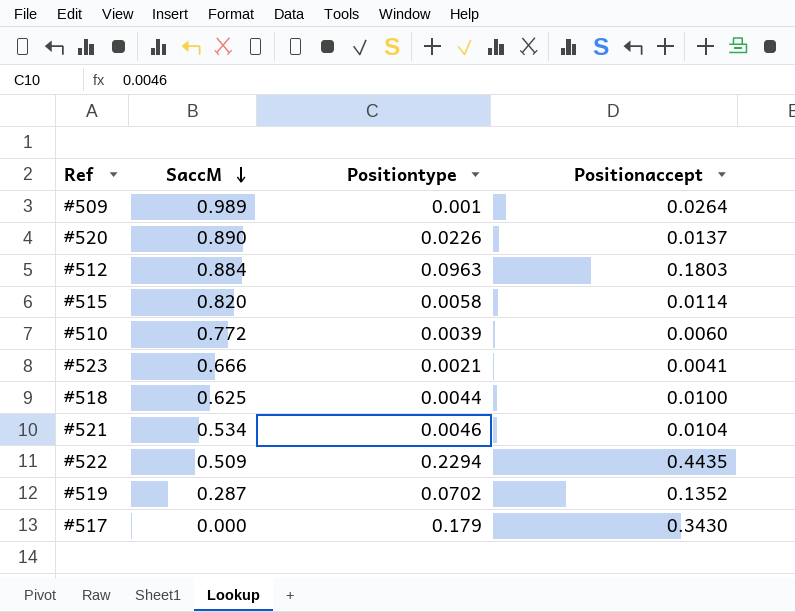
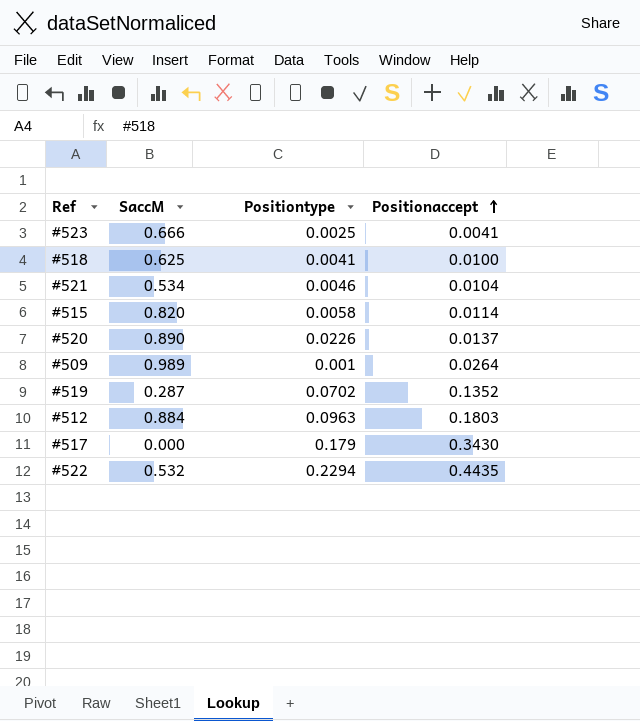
row order: SaccM descending -> Positionaccept ascending
row #510: 0.772 | 0.0039 | 0.0060 -> none
#523 | Positiontype: 0.0021 -> 0.0025
#518 | Positiontype: 0.0044 -> 0.0041
#522 | SaccM: 0.509 -> 0.532

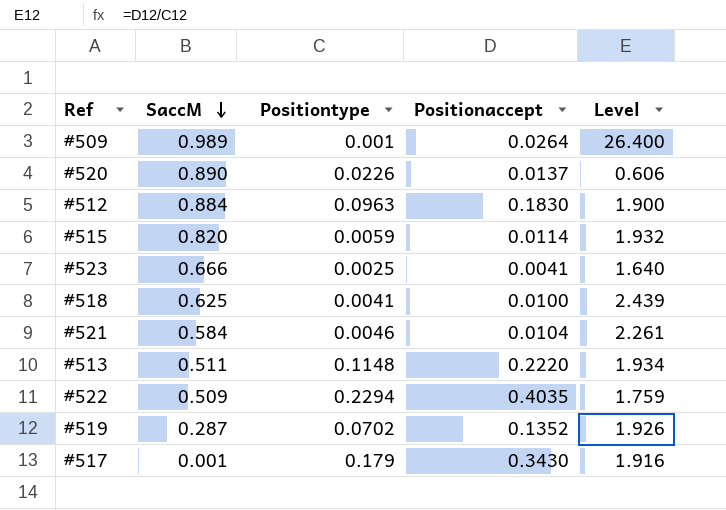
row order: Positionaccept ascending -> SaccM descending
column Level | formula: none -> [Positionaccept] / [Positiontype]
#512 | Positionaccept: 0.1803 -> 0.1830
#515 | Positiontype: 0.0058 -> 0.0059
#521 | SaccM: 0.534 -> 0.584
row #513: none -> 0.511 | 0.1148 | 0.2220 | 1.934
#522 | SaccM: 0.532 -> 0.509
#522 | Positionaccept: 0.4435 -> 0.4035
#517 | SaccM: 0.000 -> 0.001

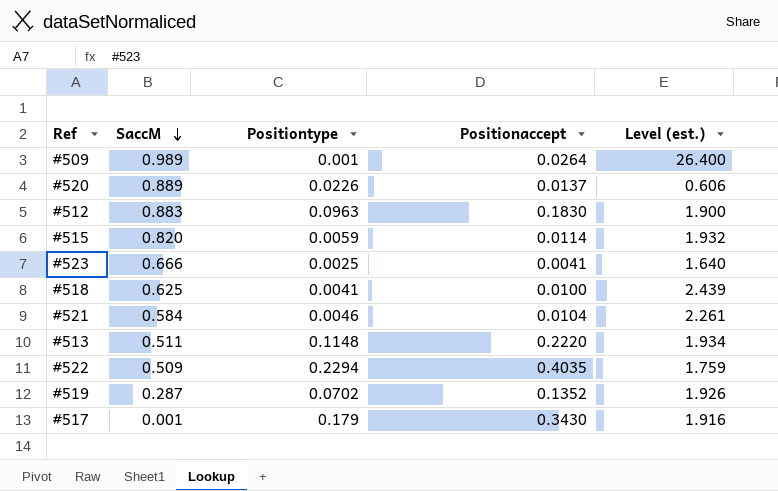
column name: Level -> Level (est.)
#520 | SaccM: 0.890 -> 0.889
#512 | SaccM: 0.884 -> 0.883

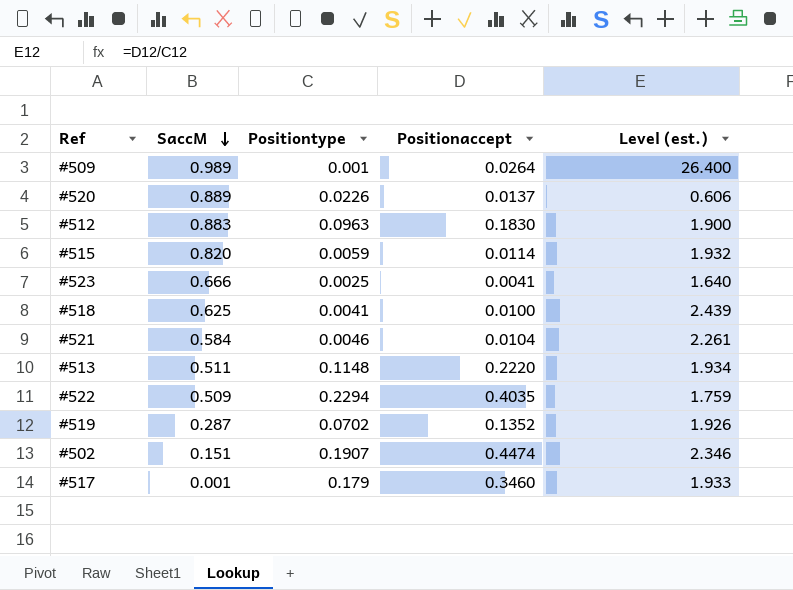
row #502: none -> 0.151 | 0.1907 | 0.4474 | 2.346
#517 | Positionaccept: 0.3430 -> 0.3460
#517 | Level (est.): 1.916 -> 1.933

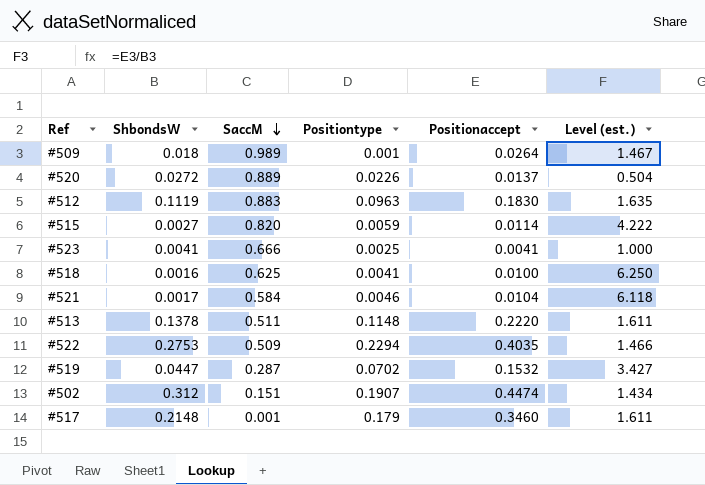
column ShbondsW | position: none -> 2
column Level (est.) | formula: [Positionaccept] / [Positiontype] -> [Positionaccept] / [ShbondsW]
#519 | Positionaccept: 0.1352 -> 0.1532

